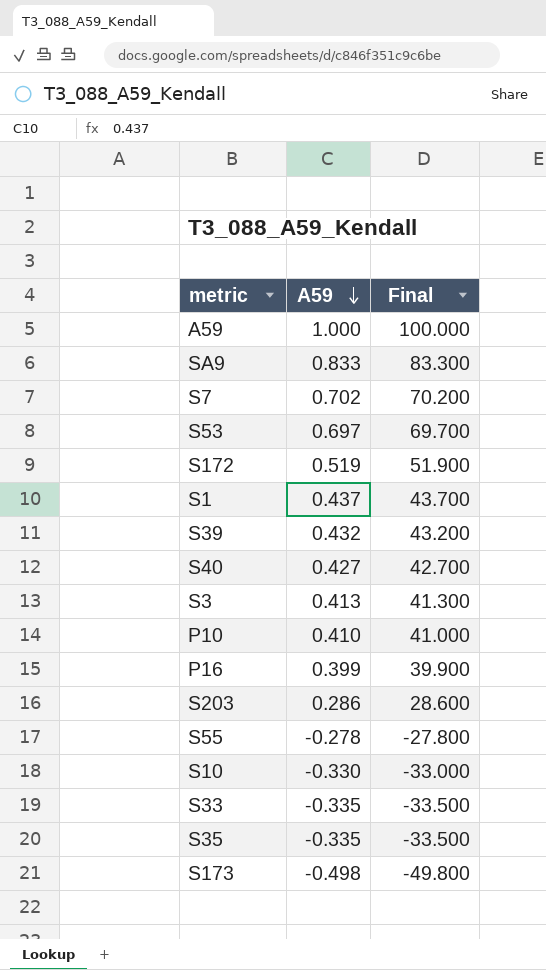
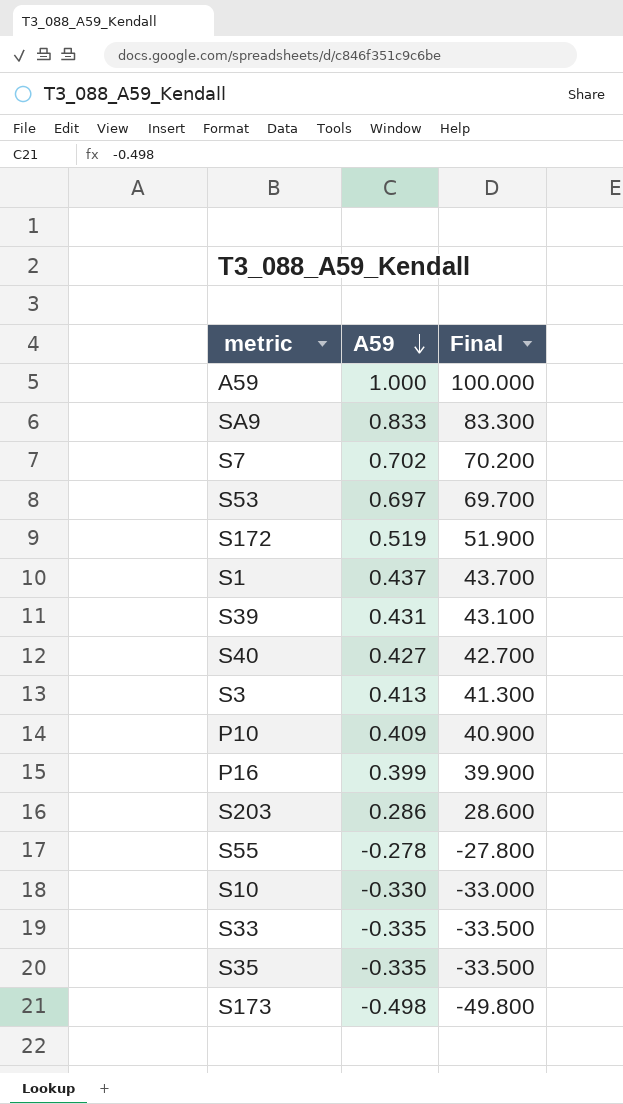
S39 | A59: 0.432 -> 0.431
S39 | Final: 43.200 -> 43.100
P10 | A59: 0.410 -> 0.409
P10 | Final: 41.000 -> 40.900

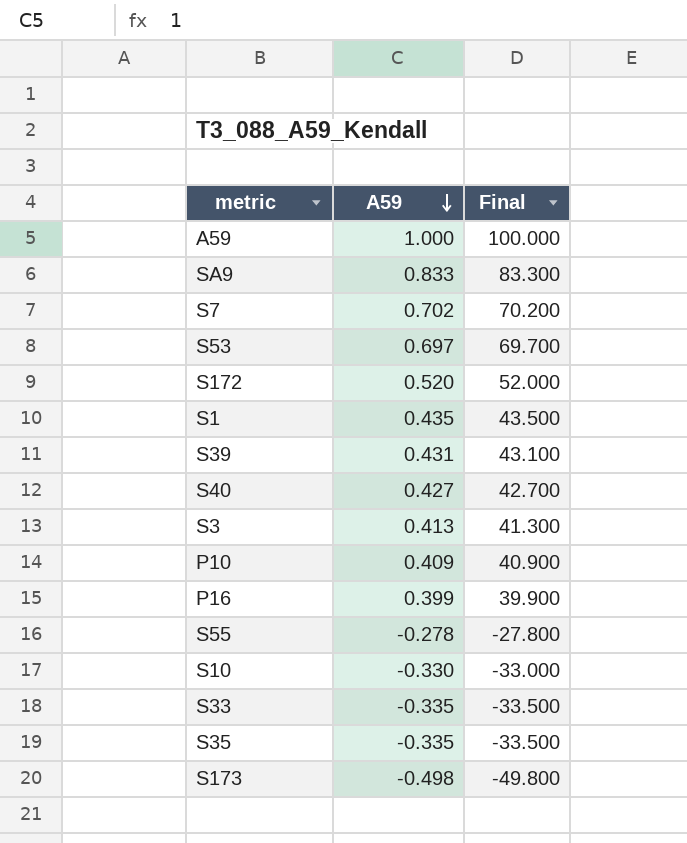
row S203: 0.286 | 28.600 -> none
S172 | A59: 0.519 -> 0.520
S172 | Final: 51.900 -> 52.000
S1 | A59: 0.437 -> 0.435
S1 | Final: 43.700 -> 43.500

